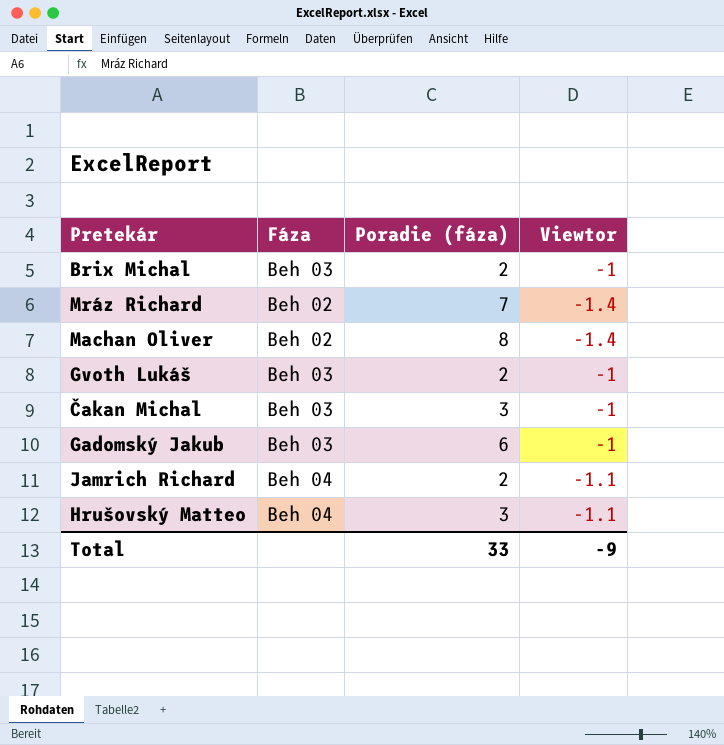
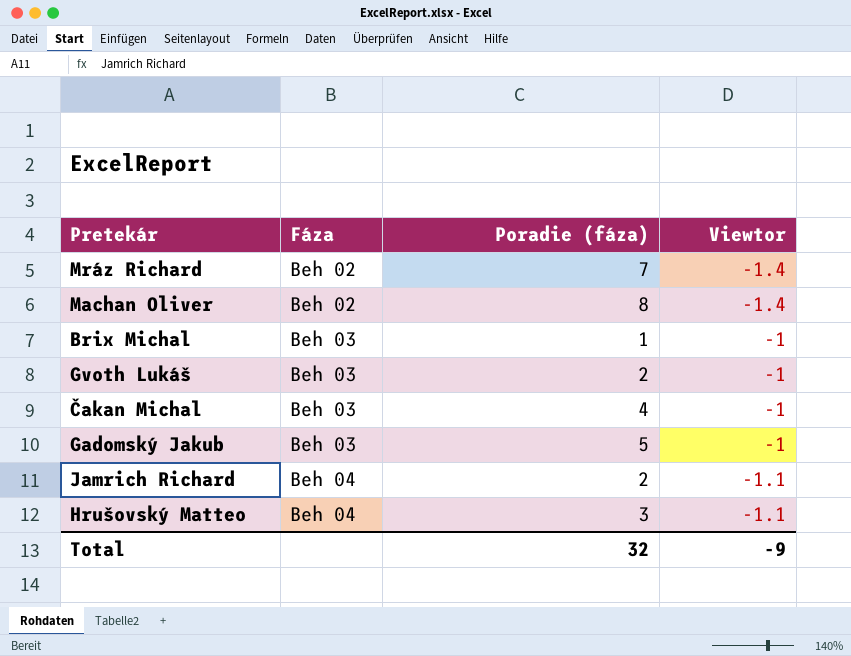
row order: none -> Fáza ascending
Brix Michal | Poradie (fáza): 2 -> 1
Čakan Michal | Poradie (fáza): 3 -> 4
Gadomský Jakub | Poradie (fáza): 6 -> 5
Total | Poradie (fáza): 33 -> 32

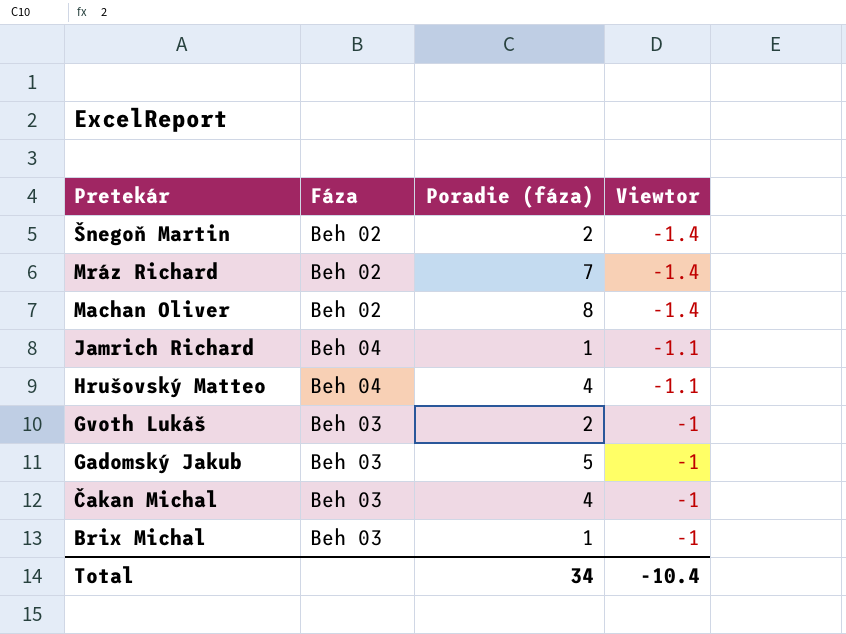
row order: Fáza ascending -> Pretekár descending
row Šnegoň Martin: none -> Beh 02 | 2 | -1.4
Jamrich Richard | Poradie (fáza): 2 -> 1
Hrušovský Matteo | Poradie (fáza): 3 -> 4
Total | Poradie (fáza): 32 -> 34
Total | Viewtor: -9 -> -10.4

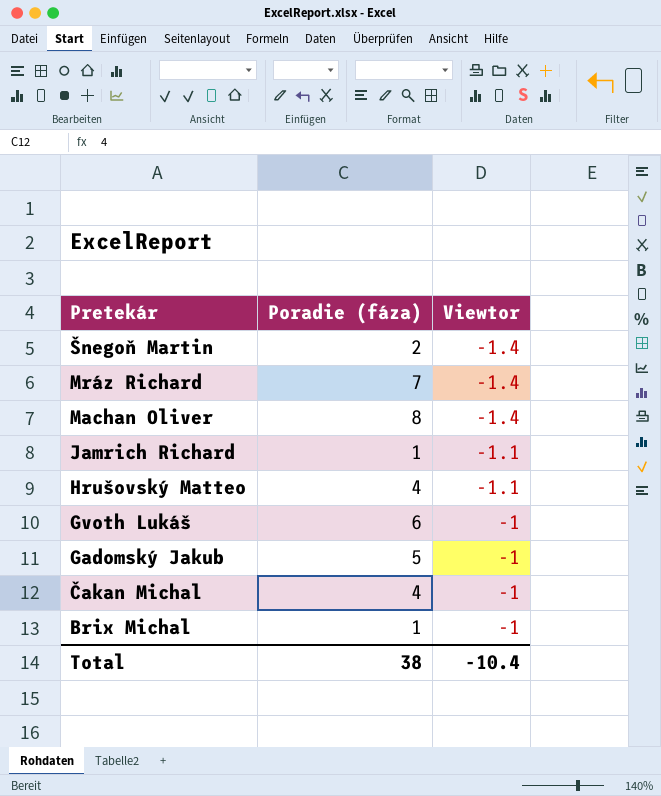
column Fáza | position: 2 -> none
Gvoth Lukáš | Poradie (fáza): 2 -> 6
Total | Poradie (fáza): 34 -> 38

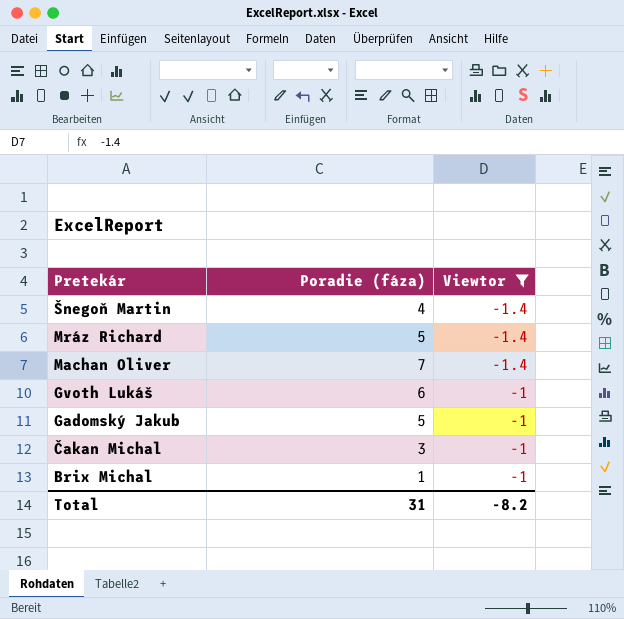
filter: none -> Viewtor != -1.1
Šnegoň Martin | Poradie (fáza): 2 -> 4
Mráz Richard | Poradie (fáza): 7 -> 5
Machan Oliver | Poradie (fáza): 8 -> 7
Čakan Michal | Poradie (fáza): 4 -> 3
Total | Poradie (fáza): 38 -> 31
Total | Viewtor: -10.4 -> -8.2

